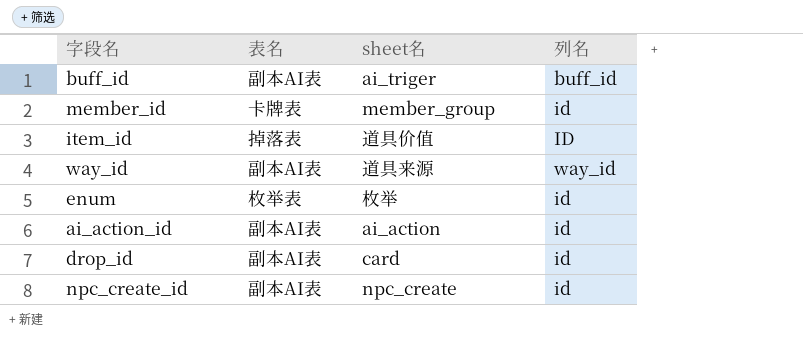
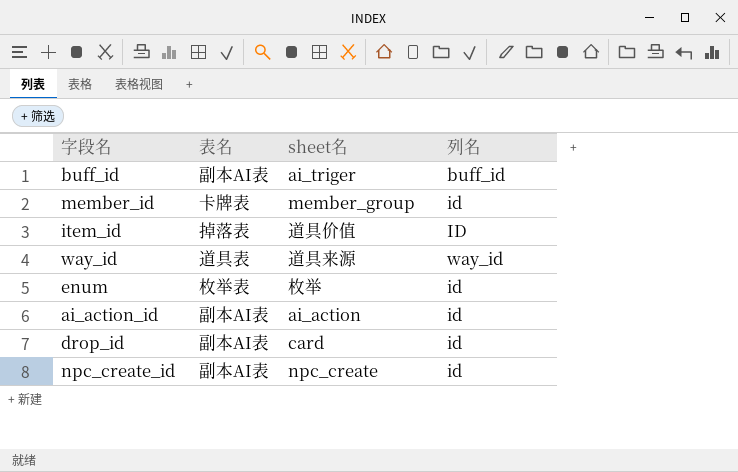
way_id | 表名: 副本AI表 -> 道具表

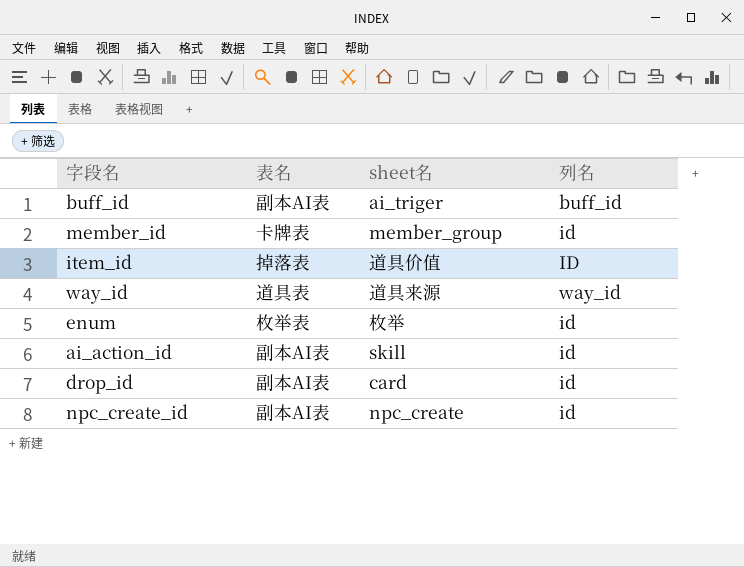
ai_action_id | sheet名: ai_action -> skill

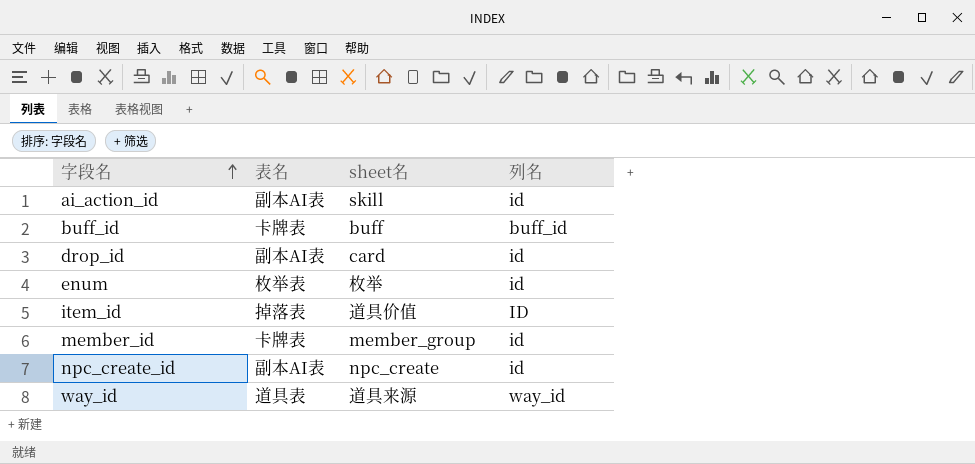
row order: none -> 字段名 ascending
buff_id | 表名: 副本AI表 -> 卡牌表
buff_id | sheet名: ai_triger -> buff

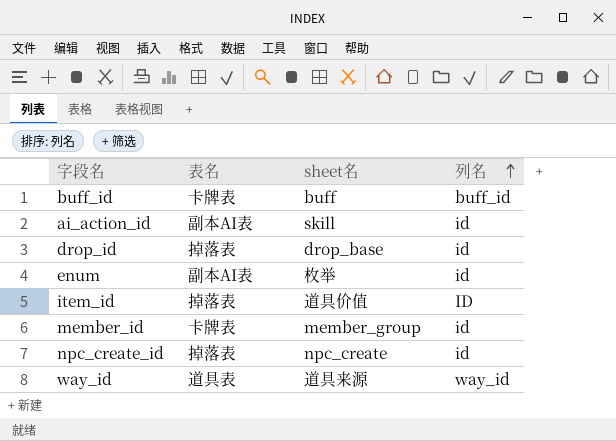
row order: 字段名 ascending -> 列名 ascending
drop_id | 表名: 副本AI表 -> 掉落表
drop_id | sheet名: card -> drop_base
enum | 表名: 枚举表 -> 副本AI表
npc_create_id | 表名: 副本AI表 -> 掉落表

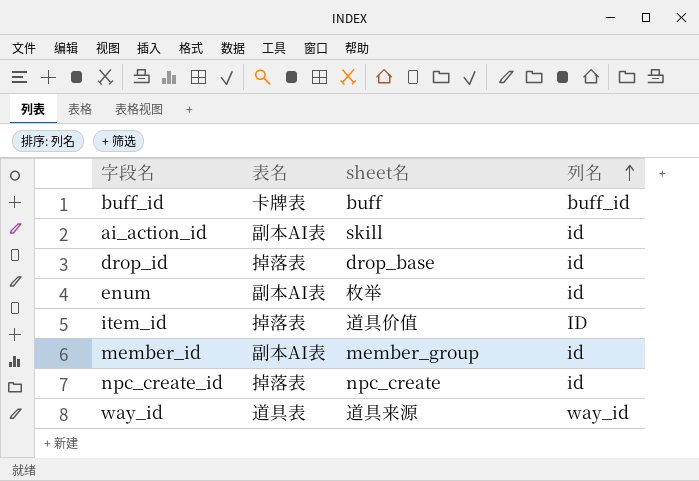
member_id | 表名: 卡牌表 -> 副本AI表

